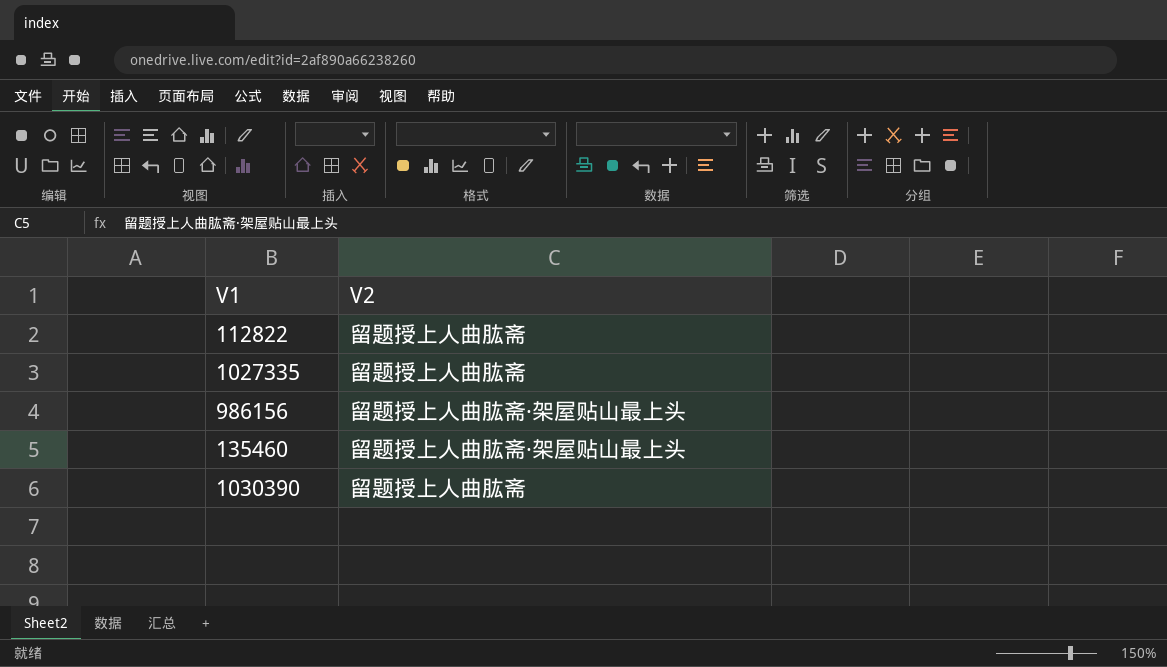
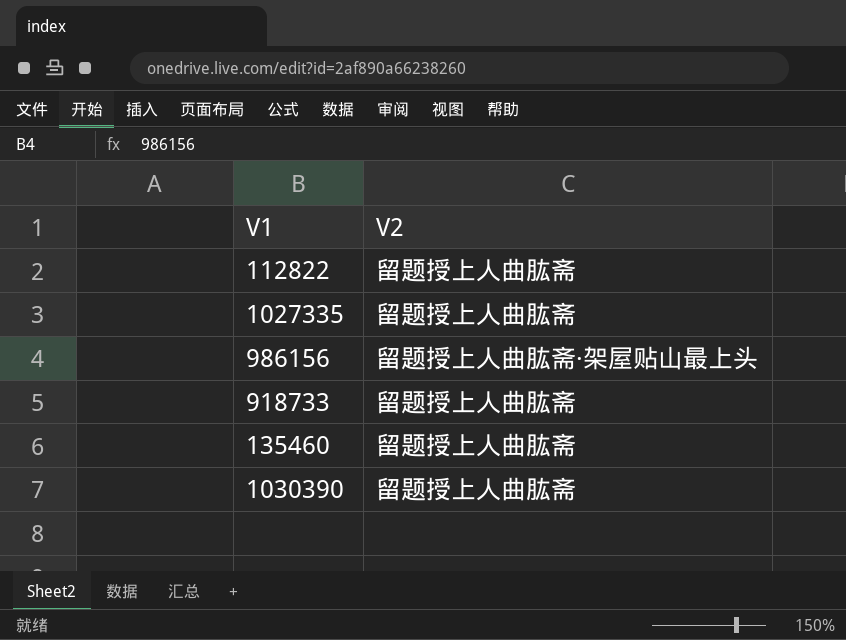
row 918733: none -> 留题授上人曲肱斋
135460 | V2: 留题授上人曲肱斋·架屋贴山最上头 -> 留题授上人曲肱斋

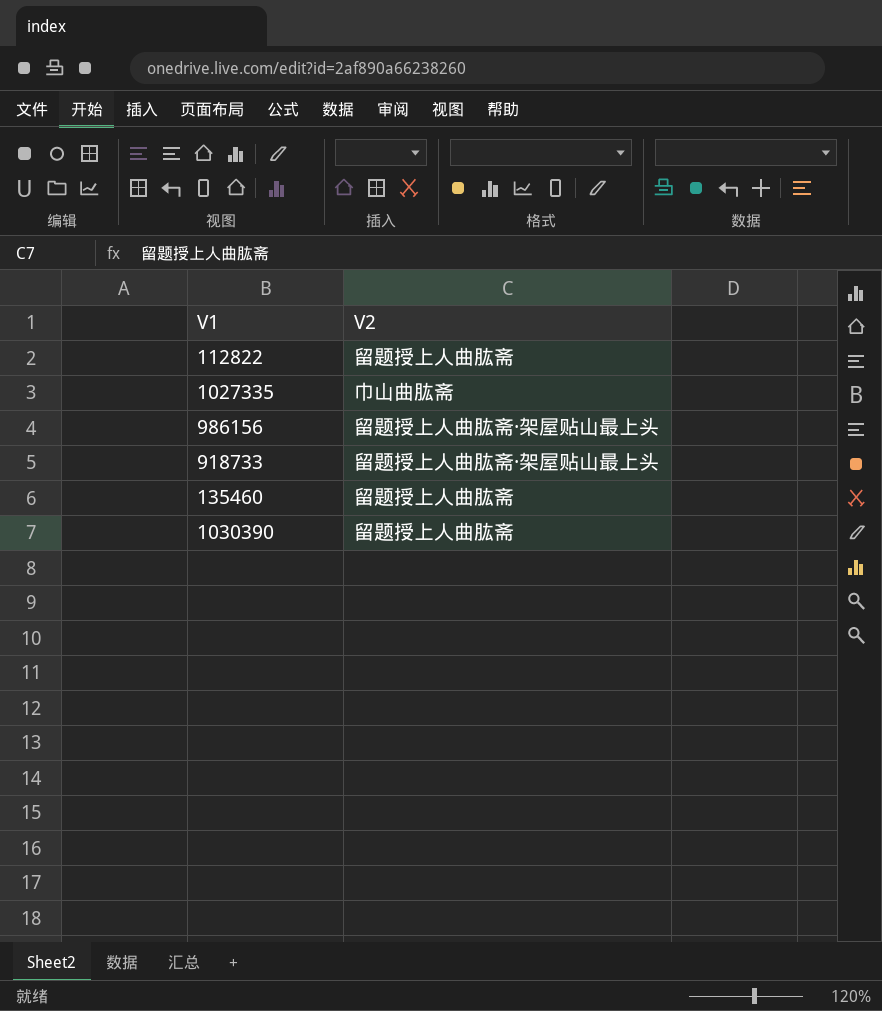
1027335 | V2: 留题授上人曲肱斋 -> 巾山曲肱斋
918733 | V2: 留题授上人曲肱斋 -> 留题授上人曲肱斋·架屋贴山最上头

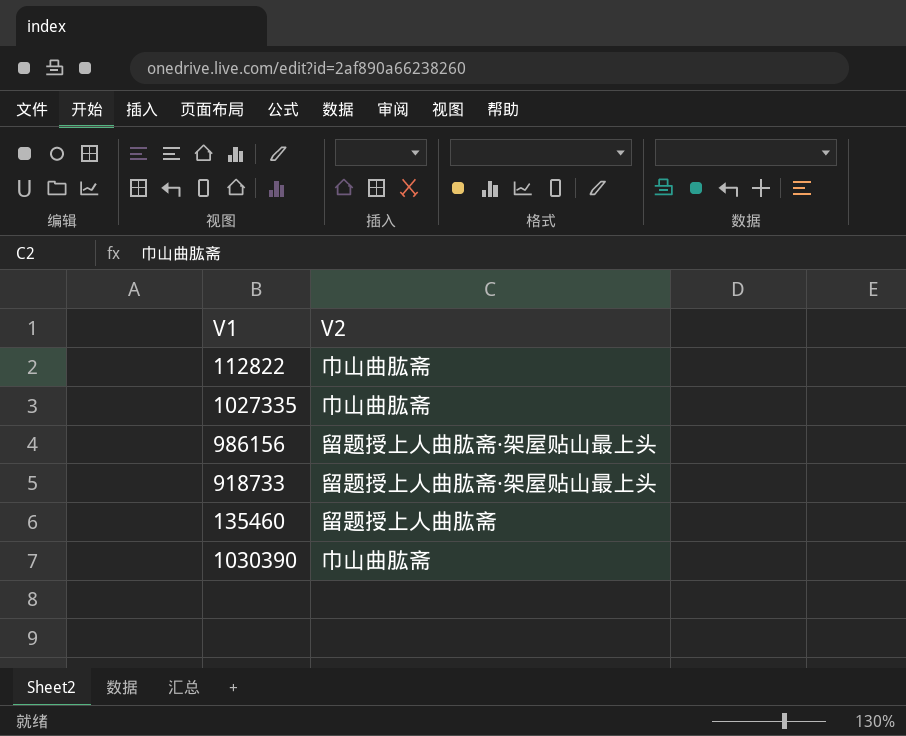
112822 | V2: 留题授上人曲肱斋 -> 巾山曲肱斋
1030390 | V2: 留题授上人曲肱斋 -> 巾山曲肱斋

